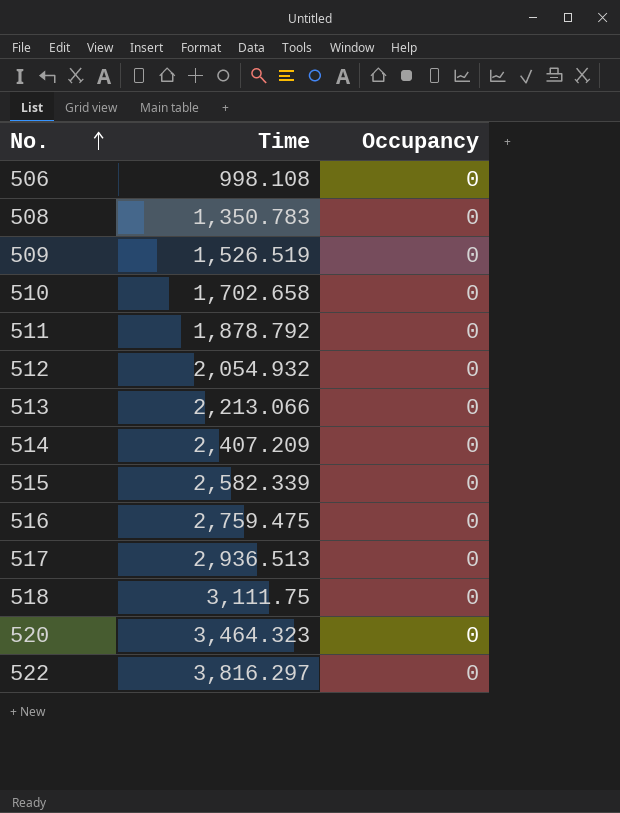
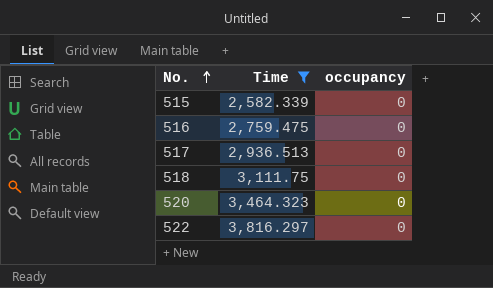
filter: none -> Time >= 2,582.339
column name: Occupancy -> occupancy

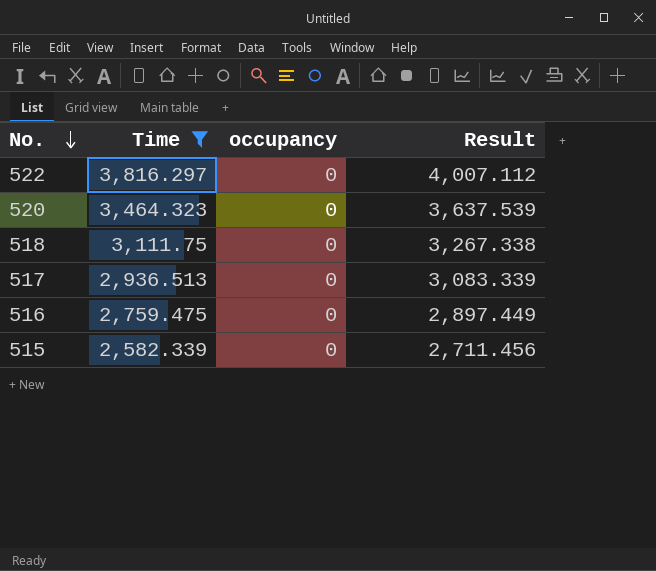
row order: No. ascending -> No. descending
column Result | formula: none -> [Time] * 1.05

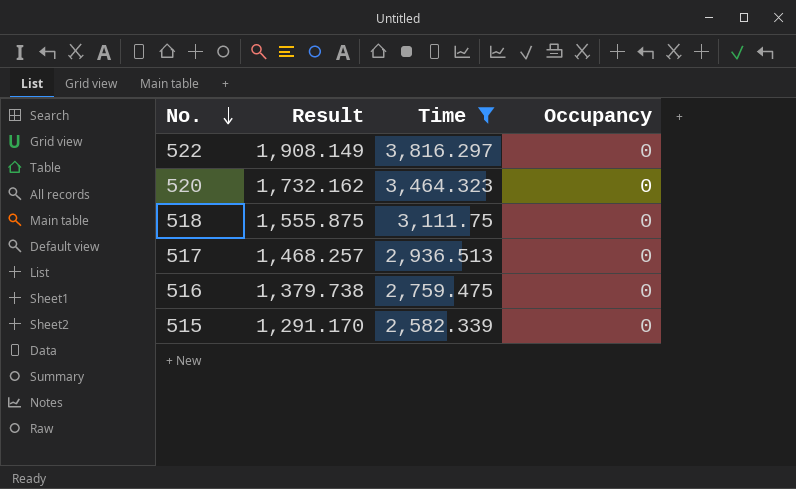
column Result | formula: [Time] * 1.05 -> [Time] * 0.5
column Result | position: 4 -> 2
column name: occupancy -> Occupancy

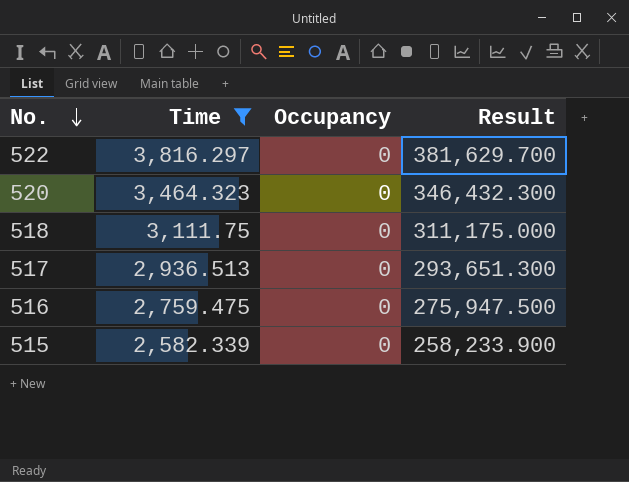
column Result | formula: [Time] * 0.5 -> [Time] * 100
column Result | position: 2 -> 4

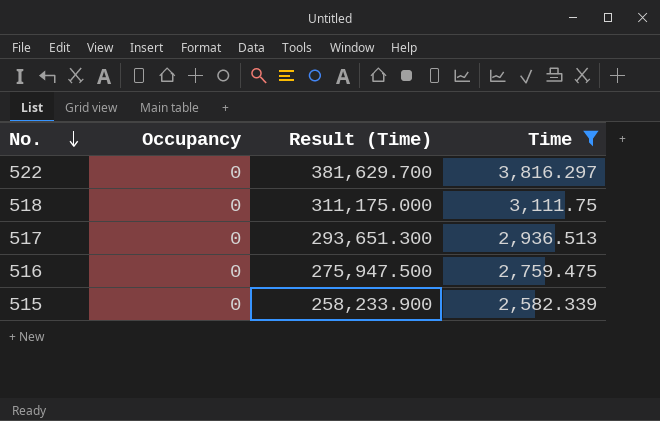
column name: Result -> Result (Time)
column Time | position: 2 -> 4
row 520: 3,464.323 | 0 | 346,432.300 -> none

